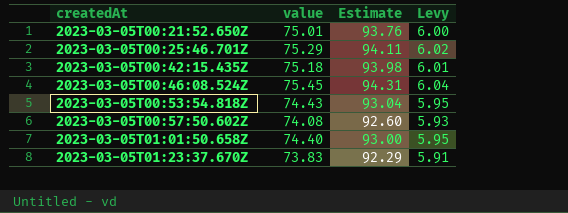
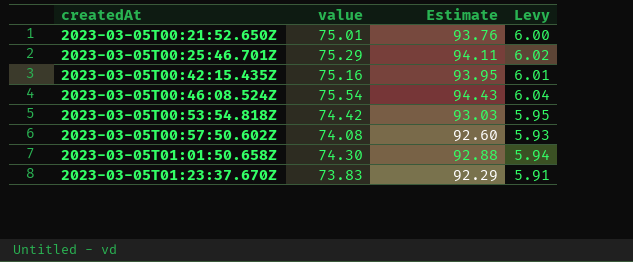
2023-03-05T00:42:15.435Z | value: 75.18 -> 75.16
2023-03-05T00:42:15.435Z | Estimate: 93.98 -> 93.95
2023-03-05T00:46:08.524Z | value: 75.45 -> 75.54
2023-03-05T00:46:08.524Z | Estimate: 94.31 -> 94.43
2023-03-05T00:53:54.818Z | value: 74.43 -> 74.42
2023-03-05T00:53:54.818Z | Estimate: 93.04 -> 93.03
2023-03-05T01:01:50.658Z | value: 74.40 -> 74.30
2023-03-05T01:01:50.658Z | Estimate: 93.00 -> 92.88
2023-03-05T01:01:50.658Z | Levy: 5.95 -> 5.94

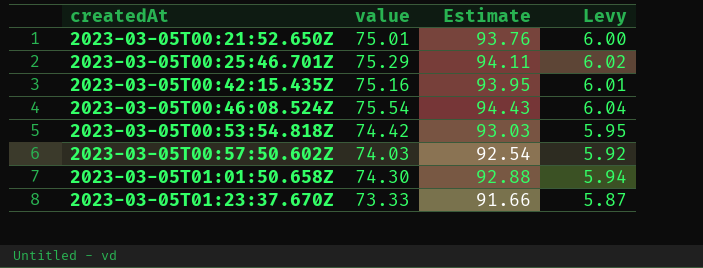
2023-03-05T00:57:50.602Z | value: 74.08 -> 74.03
2023-03-05T00:57:50.602Z | Estimate: 92.60 -> 92.54
2023-03-05T00:57:50.602Z | Levy: 5.93 -> 5.92
2023-03-05T01:23:37.670Z | value: 73.83 -> 73.33
2023-03-05T01:23:37.670Z | Estimate: 92.29 -> 91.66
2023-03-05T01:23:37.670Z | Levy: 5.91 -> 5.87

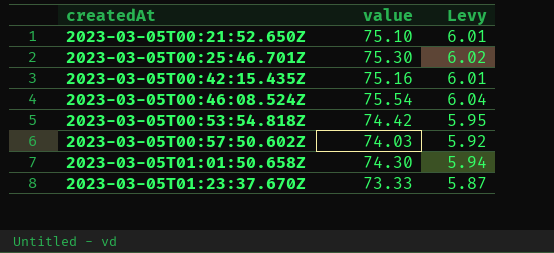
column Estimate | formula: [value] * 1.25 -> none
2023-03-05T00:21:52.650Z | value: 75.01 -> 75.10
2023-03-05T00:21:52.650Z | Levy: 6.00 -> 6.01
2023-03-05T00:25:46.701Z | value: 75.29 -> 75.30

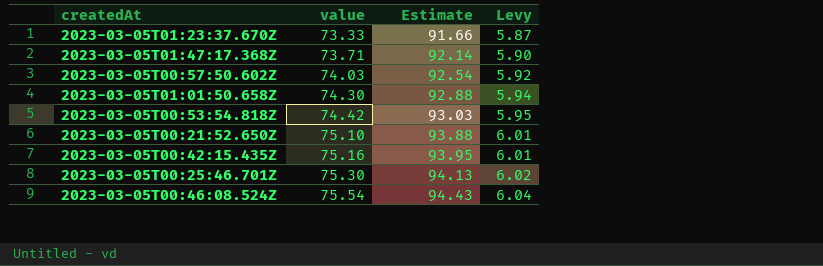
row order: createdAt ascending -> value ascending
column Estimate | formula: none -> [value] * 1.25
row 2023-03-05T01:47:17.368Z: none -> 73.71 | 92.14 | 5.90

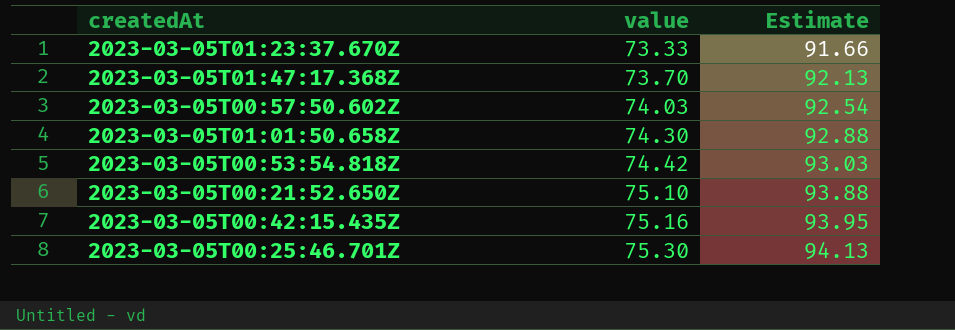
column Levy | formula: [value] * 0.08 -> none
row 2023-03-05T00:46:08.524Z: 75.54 | 94.43 | 6.04 -> none
2023-03-05T01:47:17.368Z | value: 73.71 -> 73.70
2023-03-05T01:47:17.368Z | Estimate: 92.14 -> 92.13

